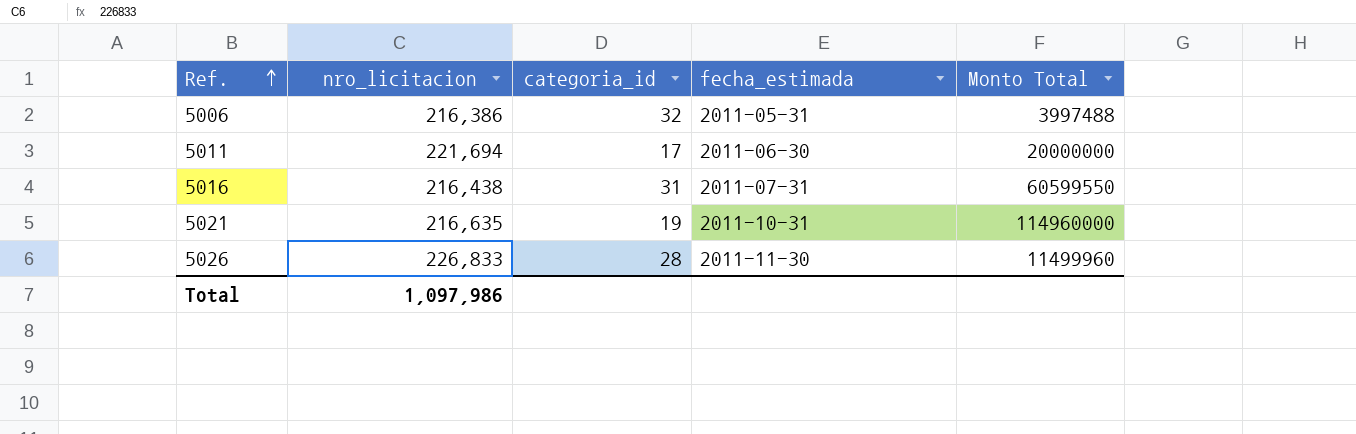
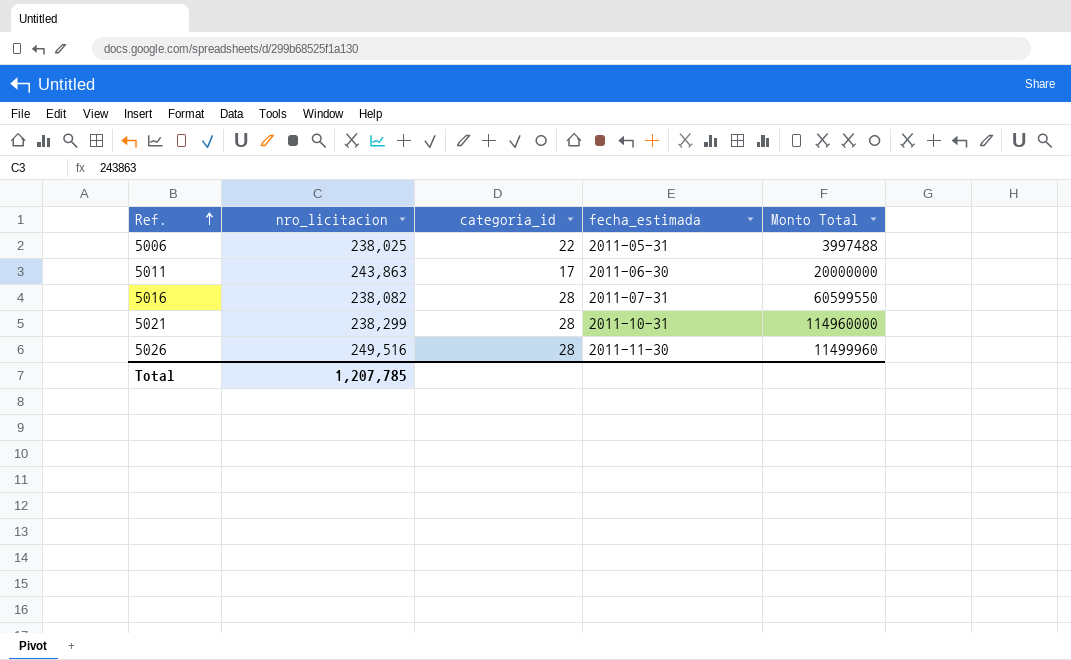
5006 | nro_licitacion: 216,386 -> 238,025
5006 | categoria_id: 32 -> 22
5011 | nro_licitacion: 221,694 -> 243,863
5016 | nro_licitacion: 216,438 -> 238,082
5016 | categoria_id: 31 -> 28
5021 | nro_licitacion: 216,635 -> 238,299
5021 | categoria_id: 19 -> 28
5026 | nro_licitacion: 226,833 -> 249,516
Total | nro_licitacion: 1,097,986 -> 1,207,785

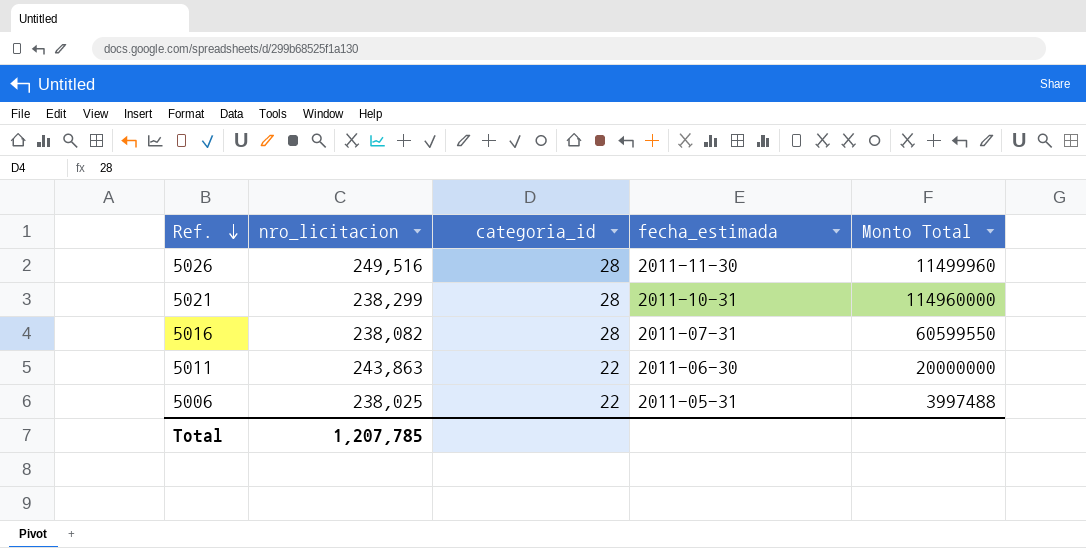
row order: Ref. ascending -> Ref. descending
5011 | categoria_id: 17 -> 22

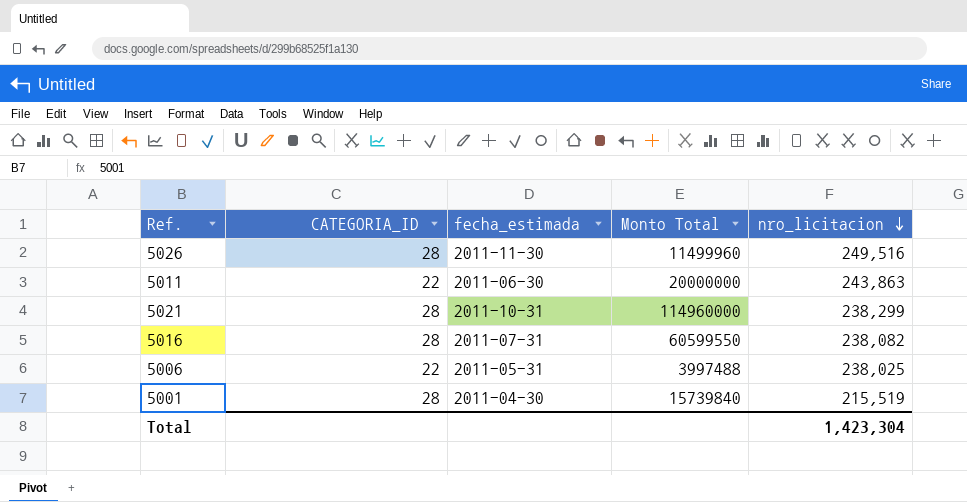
row order: Ref. descending -> nro_licitacion descending
column name: categoria_id -> CATEGORIA_ID
column nro_licitacion | position: 2 -> 5
row 5001: none -> 28 | 2011-04-30 | 15739840 | 215,519
Total | nro_licitacion: 1,207,785 -> 1,423,304

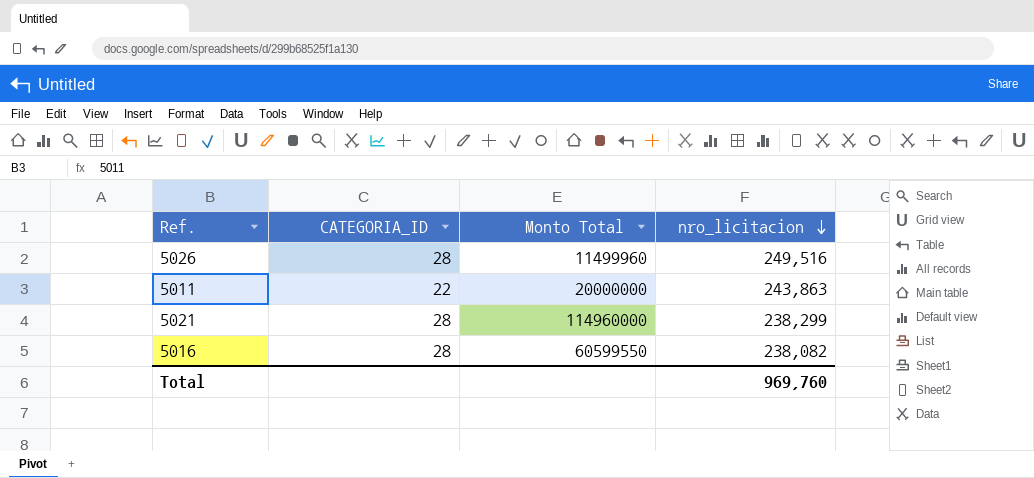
column fecha_estimada | position: 3 -> none
row 5006: 22 | 2011-05-31 | 3997488 | 238,025 -> none
row 5001: 28 | 2011-04-30 | 15739840 | 215,519 -> none
Total | nro_licitacion: 1,423,304 -> 969,760

